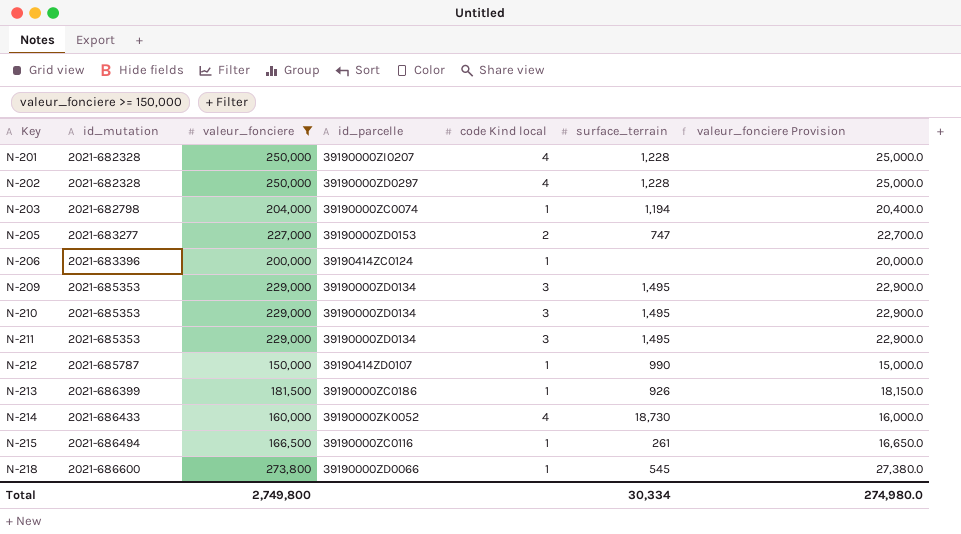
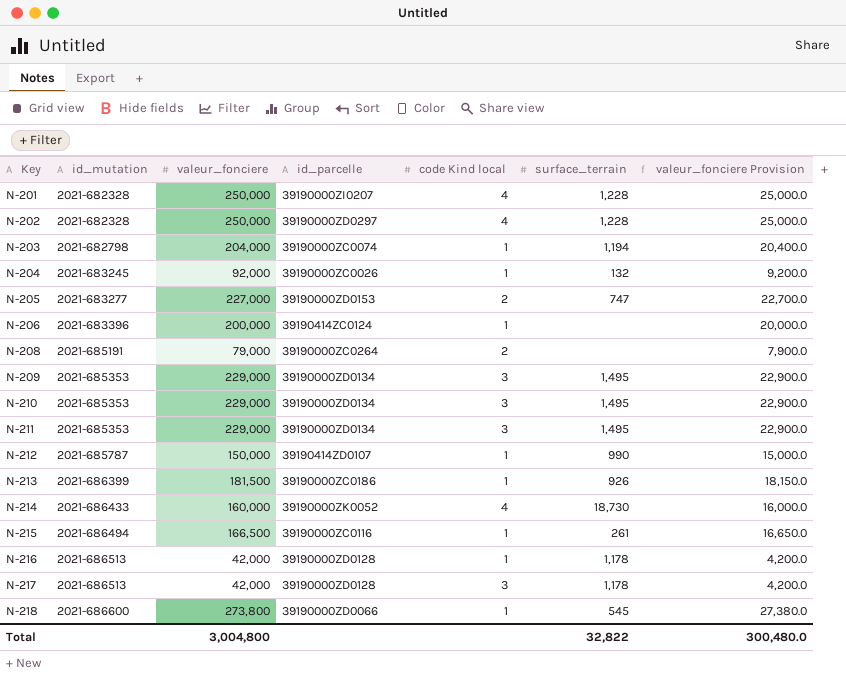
filter: valeur_fonciere >= 150,000 -> none
Total | valeur_fonciere: 2,749,800 -> 3,004,800
Total | surface_terrain: 30,334 -> 32,822
Total | valeur_fonciere Provision: 274,980.0 -> 300,480.0

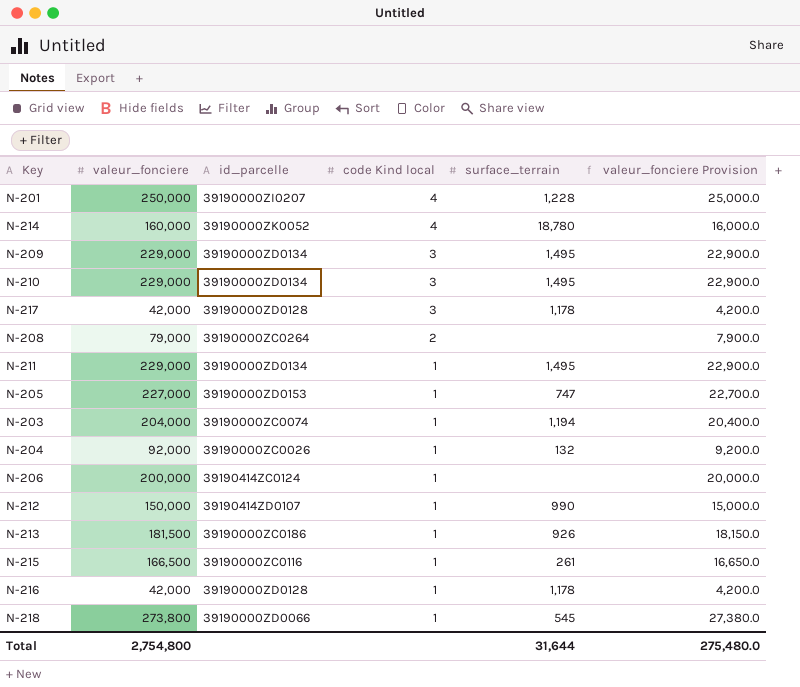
row order: Key ascending -> code Kind local descending
column id_mutation | position: 2 -> none
row N-202: 2021-682328 | 250,000 | 39190000ZD0297 | 4 | 1,228 | 25,000.0 -> none
N-214 | surface_terrain: 18,730 -> 18,780
N-211 | code Kind local: 3 -> 1
N-205 | code Kind local: 2 -> 1
Total | valeur_fonciere: 3,004,800 -> 2,754,800
Total | surface_terrain: 32,822 -> 31,644
Total | valeur_fonciere Provision: 300,480.0 -> 275,480.0

